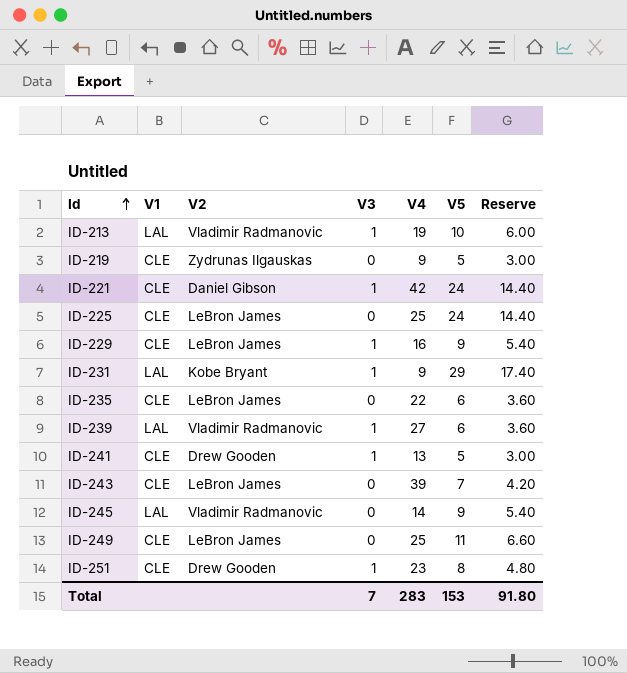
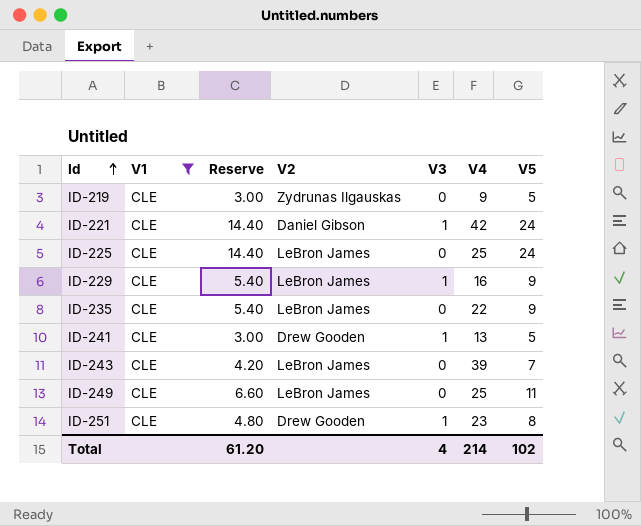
filter: none -> V1 = CLE
column Reserve | position: 7 -> 3
ID-235 | Reserve: 3.60 -> 5.40
ID-235 | V5: 6 -> 9
Total | Reserve: 91.80 -> 61.20
Total | V3: 7 -> 4
Total | V4: 283 -> 214
Total | V5: 153 -> 102

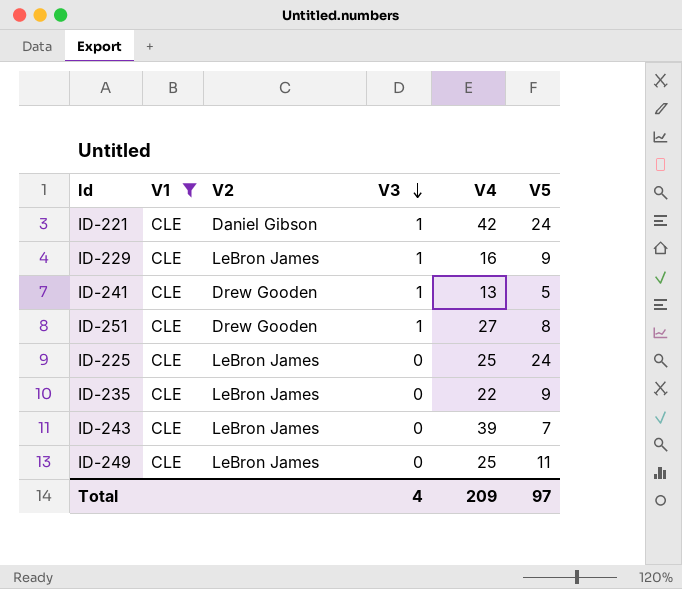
row order: Id ascending -> V3 descending
column Reserve | formula: [V5] * 0.6 -> none
row ID-219: CLE | 3.00 | Zydrunas Ilgauskas | 0 | 9 | 5 -> none
ID-251 | V4: 23 -> 27
Total | V4: 214 -> 209
Total | V5: 102 -> 97

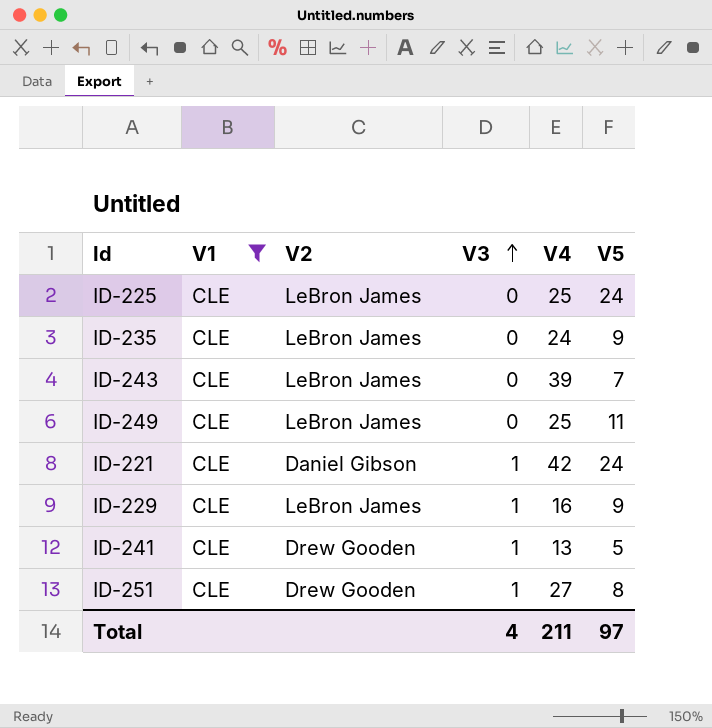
row order: V3 descending -> V3 ascending
ID-235 | V4: 22 -> 24
Total | V4: 209 -> 211

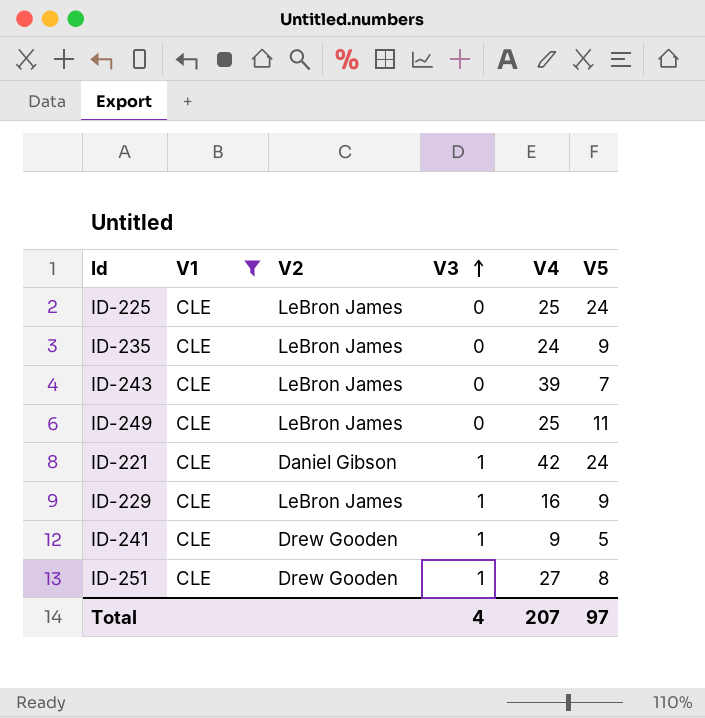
ID-241 | V4: 13 -> 9
Total | V4: 211 -> 207

